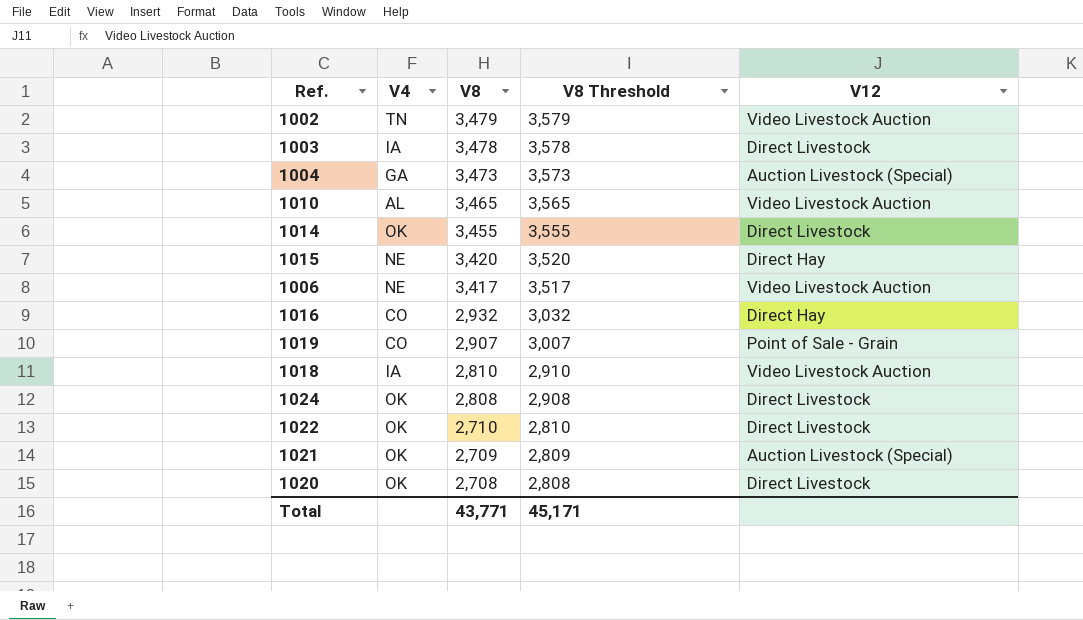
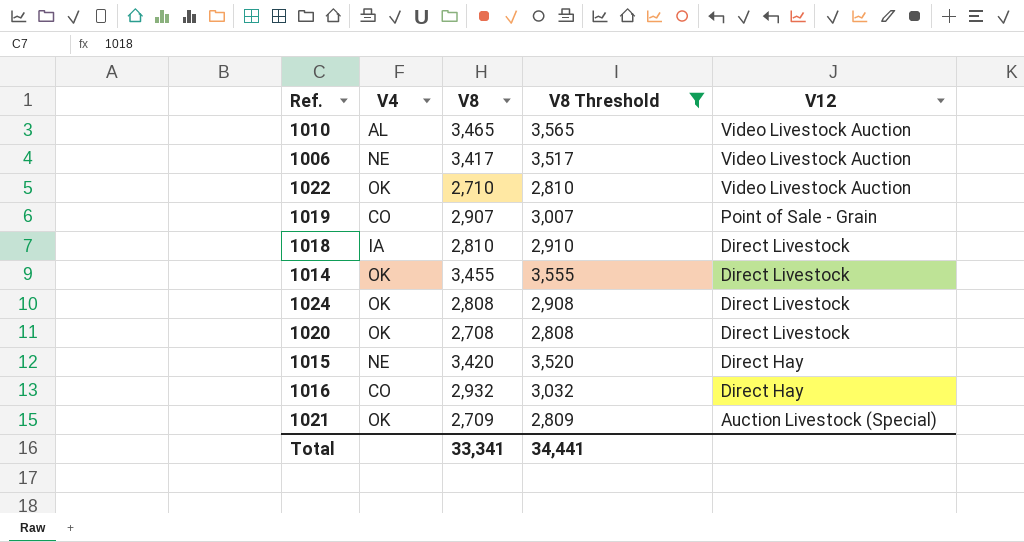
filter: none -> V8 Threshold <= 3,565
row order: V8 descending -> V12 descending
1022 | V12: Direct Livestock -> Video Livestock Auction
1018 | V12: Video Livestock Auction -> Direct Livestock
Total | V8: 43,771 -> 33,341
Total | V8 Threshold: 45,171 -> 34,441

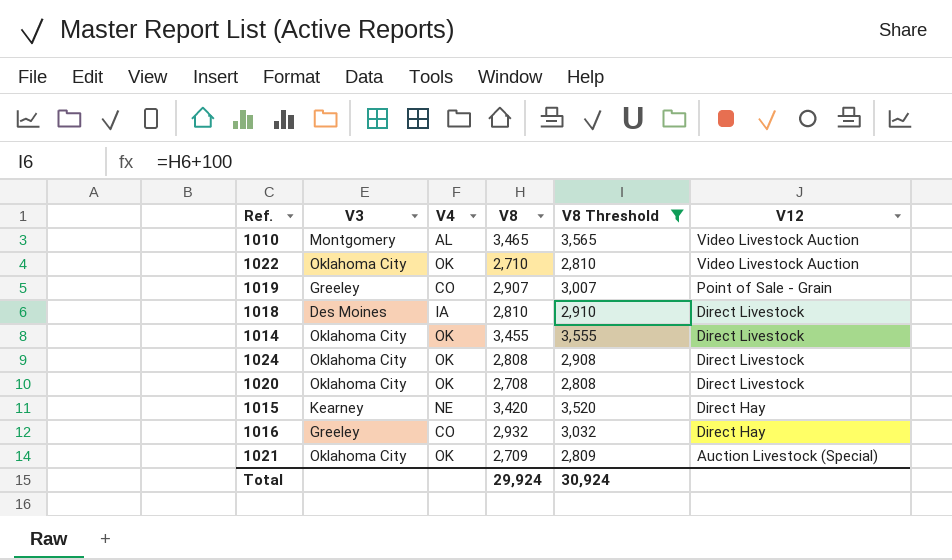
column V3 | position: none -> 2
row 1006: NE | 3,417 | 3,517 | Video Livestock Auction -> none
Total | V8: 33,341 -> 29,924
Total | V8 Threshold: 34,441 -> 30,924

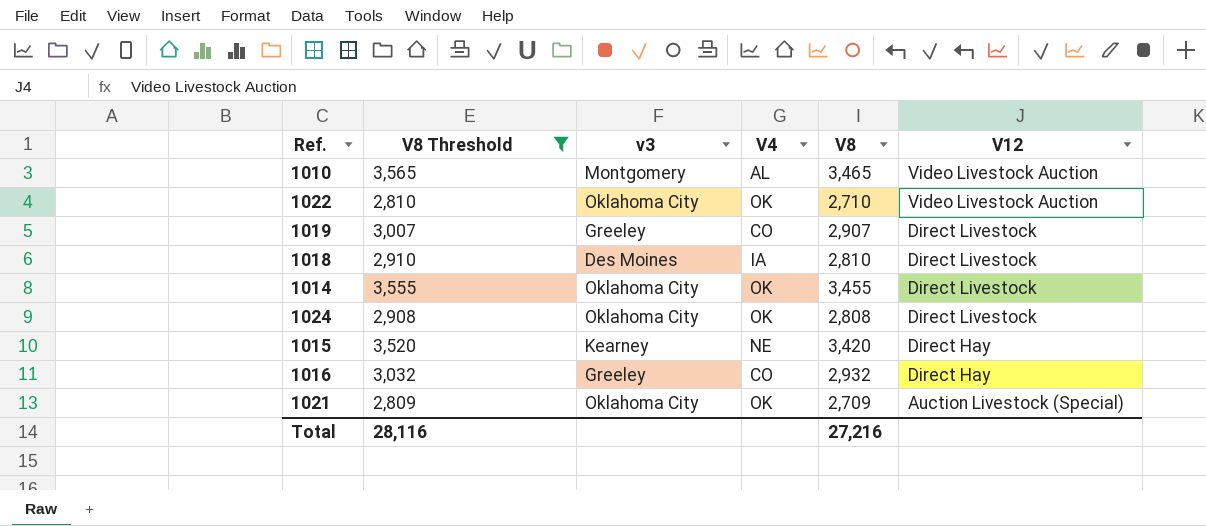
column V8 Threshold | position: 5 -> 2
column name: V3 -> v3
row 1020: Oklahoma City | OK | 2,708 | 2,808 | Direct Livestock -> none
1019 | V12: Point of Sale - Grain -> Direct Livestock
Total | V8 Threshold: 30,924 -> 28,116
Total | V8: 29,924 -> 27,216

